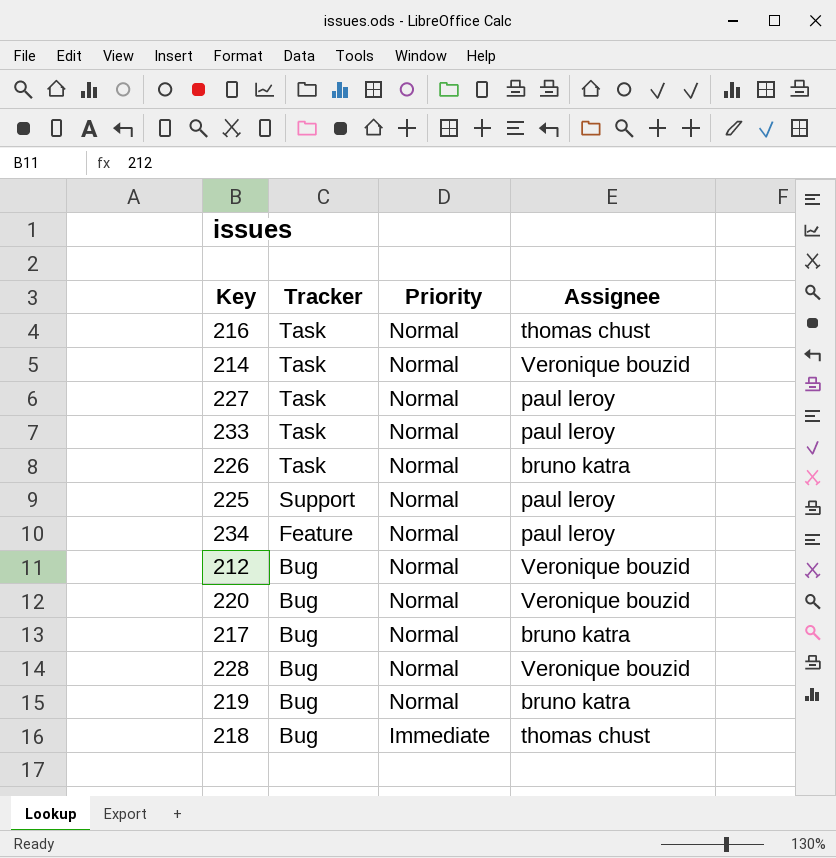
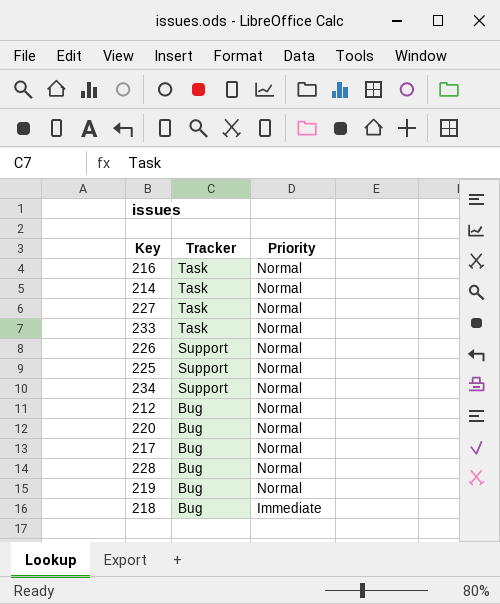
column Assignee | position: 4 -> none
226 | Tracker: Task -> Support
234 | Tracker: Feature -> Support

